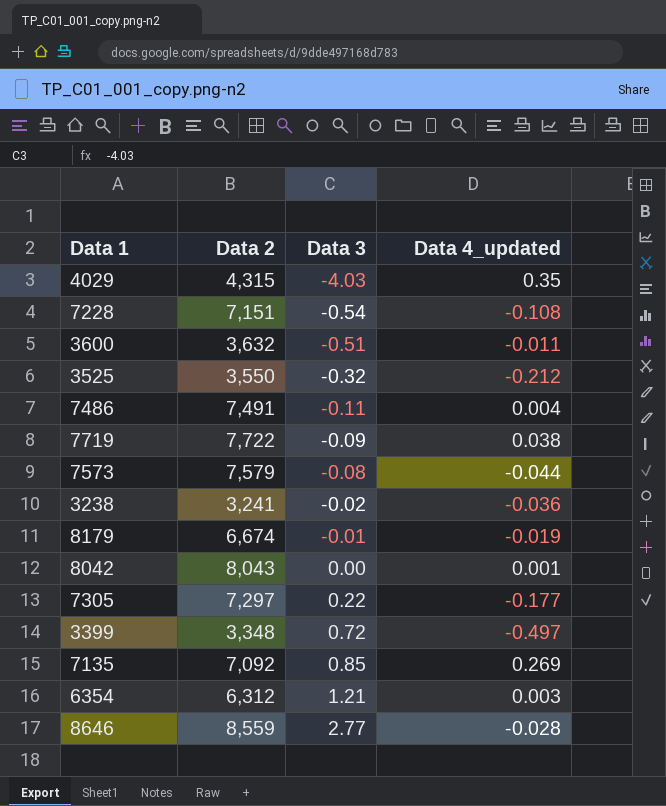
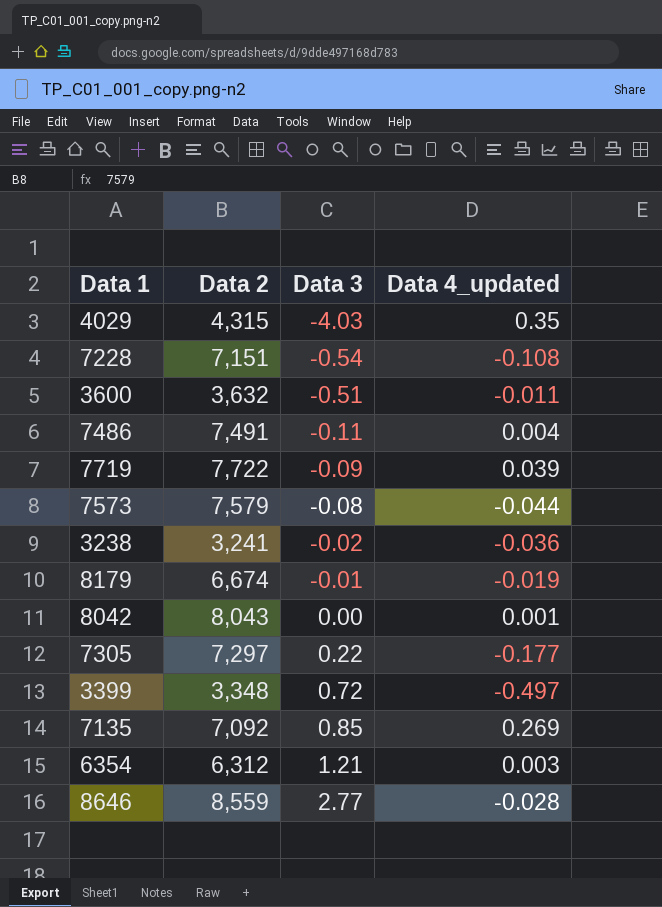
row 3525: 3,550 | -0.32 | -0.212 -> none
7719 | Data 4_updated: 0.038 -> 0.039

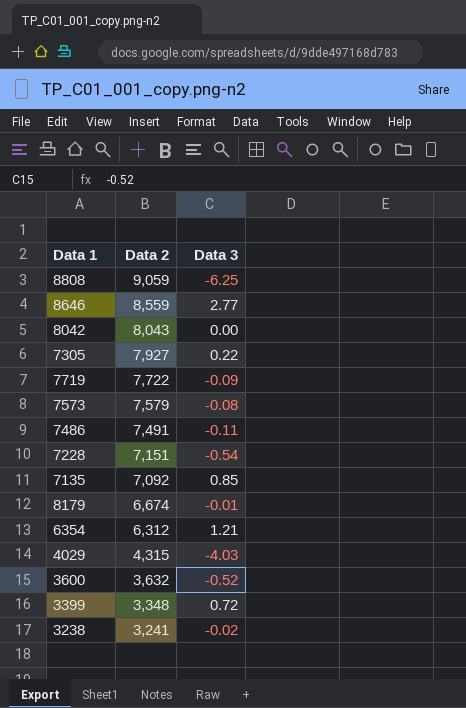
row order: Data 3 ascending -> Data 2 descending
column Data 4_updated | position: 4 -> none
row 8808: none -> 9,059 | -6.25
7305 | Data 2: 7,297 -> 7,927
3600 | Data 3: -0.51 -> -0.52

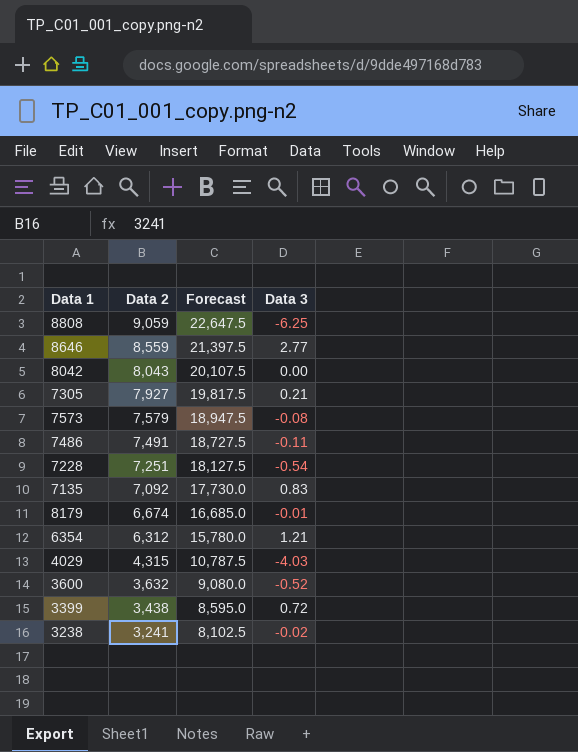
column Forecast | formula: none -> [Data 2] * 2.5
row 7719: 7,722 | -0.09 -> none
7305 | Data 3: 0.22 -> 0.21
7228 | Data 2: 7,151 -> 7,251
7135 | Data 3: 0.85 -> 0.83
3399 | Data 2: 3,348 -> 3,438

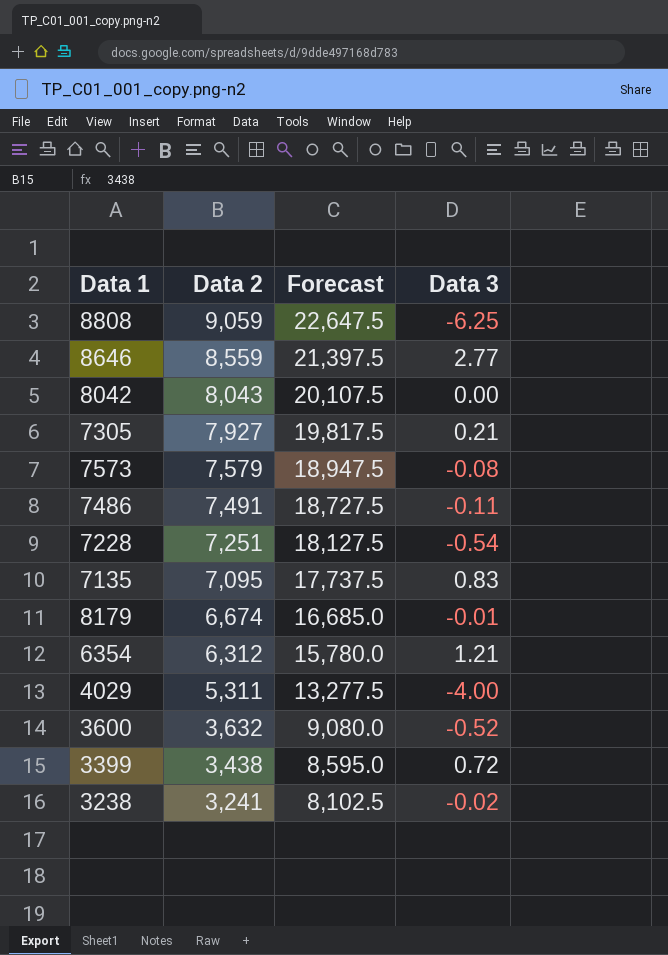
7135 | Data 2: 7,092 -> 7,095
7135 | Forecast: 17,730.0 -> 17,737.5
4029 | Data 2: 4,315 -> 5,311
4029 | Forecast: 10,787.5 -> 13,277.5
4029 | Data 3: -4.03 -> -4.00

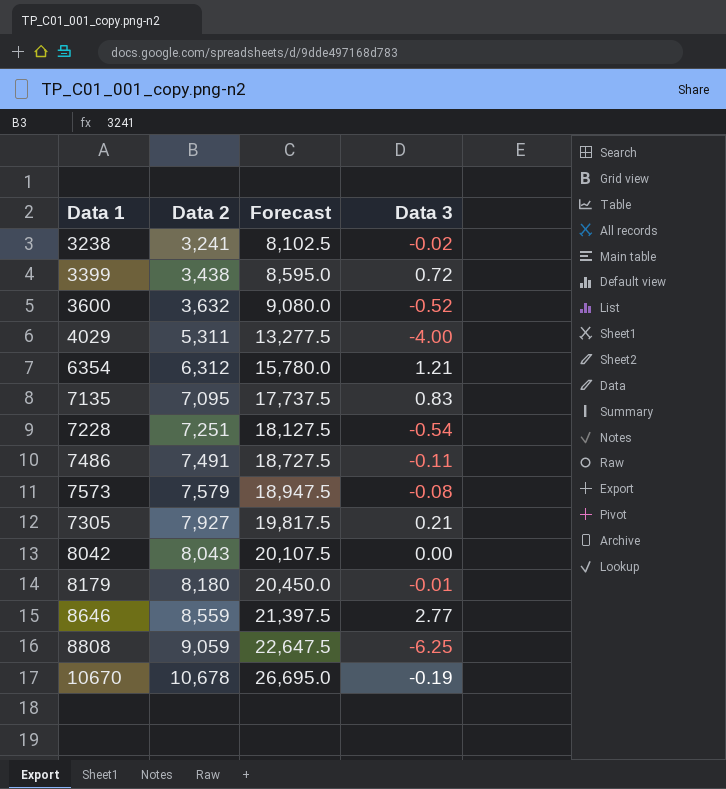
row order: Data 2 descending -> Data 2 ascending
8179 | Data 2: 6,674 -> 8,180
8179 | Forecast: 16,685.0 -> 20,450.0
row 10670: none -> 10,678 | 26,695.0 | -0.19

